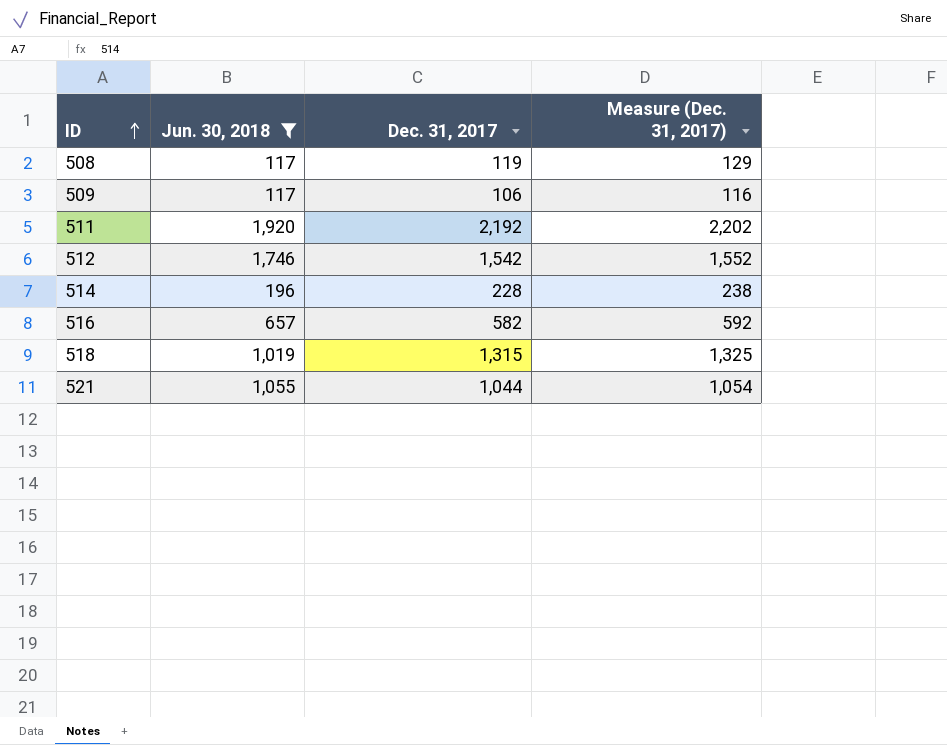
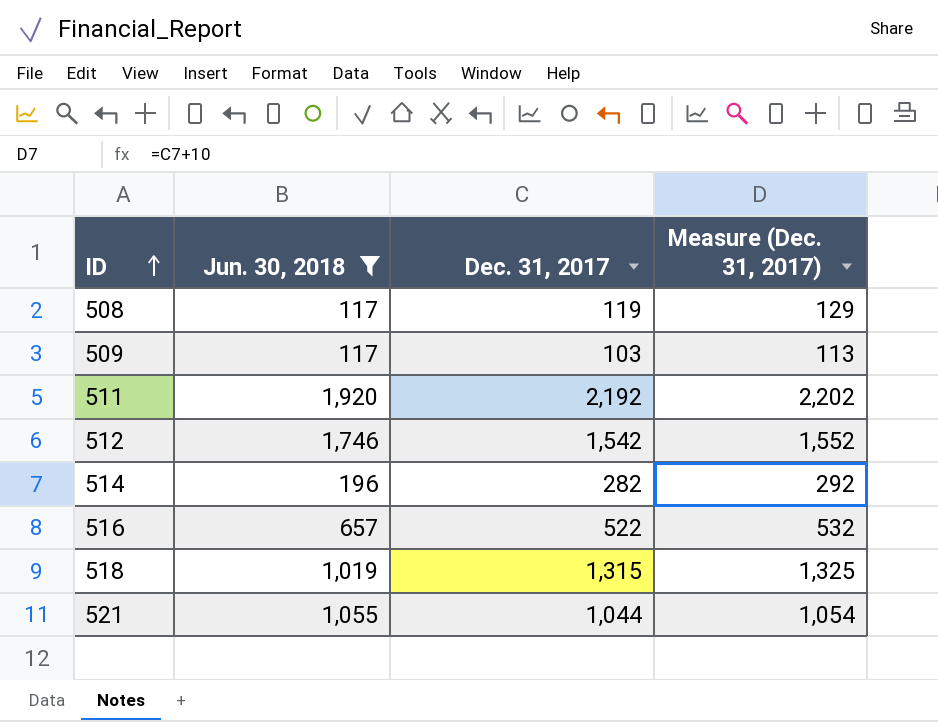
509 | Dec. 31, 2017: 106 -> 103
509 | Measure (Dec. 31, 2017): 116 -> 113
514 | Dec. 31, 2017: 228 -> 282
514 | Measure (Dec. 31, 2017): 238 -> 292
516 | Dec. 31, 2017: 582 -> 522
516 | Measure (Dec. 31, 2017): 592 -> 532

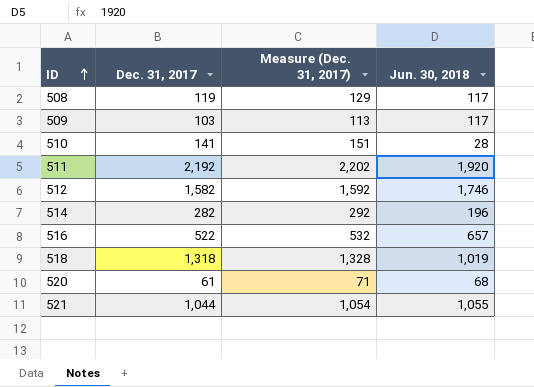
filter: Jun. 30, 2018 >= 117 -> none
column Jun. 30, 2018 | position: 2 -> 4
512 | Dec. 31, 2017: 1,542 -> 1,582
512 | Measure (Dec. 31, 2017): 1,552 -> 1,592
518 | Dec. 31, 2017: 1,315 -> 1,318
518 | Measure (Dec. 31, 2017): 1,325 -> 1,328

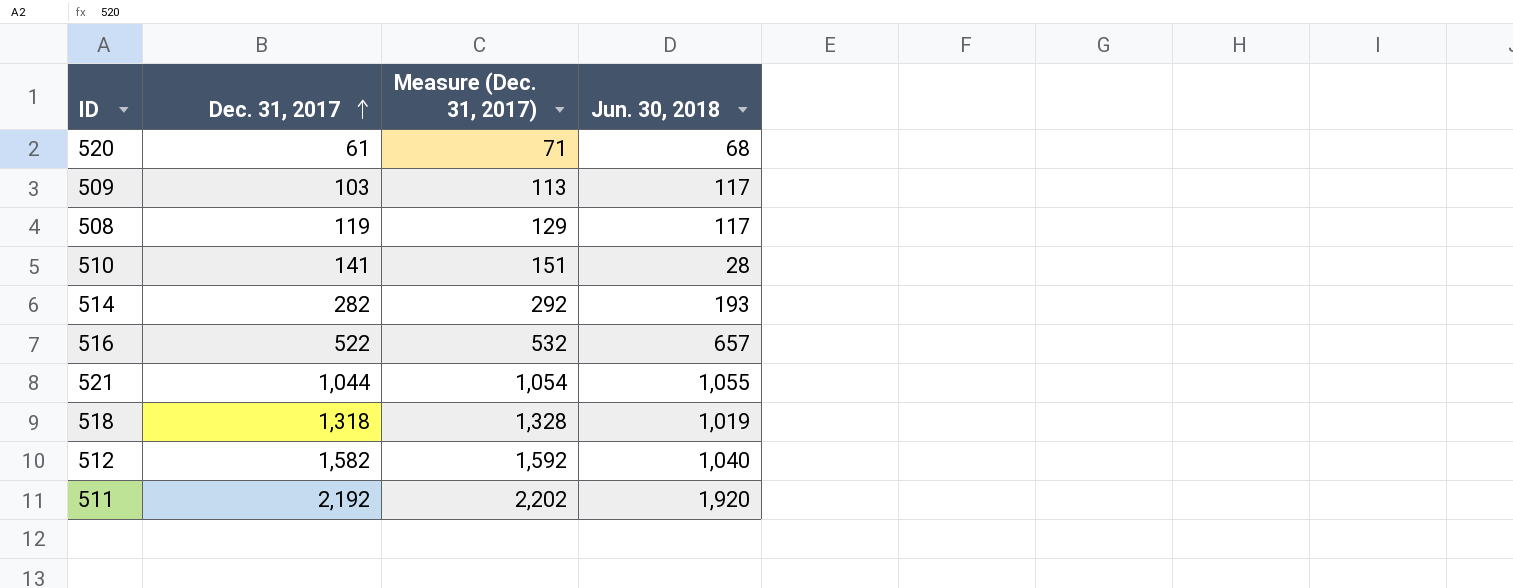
row order: ID ascending -> Dec. 31, 2017 ascending
514 | Jun. 30, 2018: 196 -> 193
512 | Jun. 30, 2018: 1,746 -> 1,040

